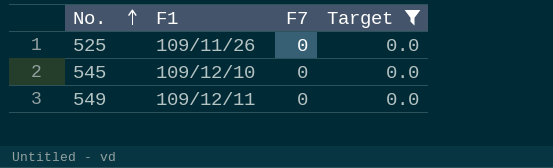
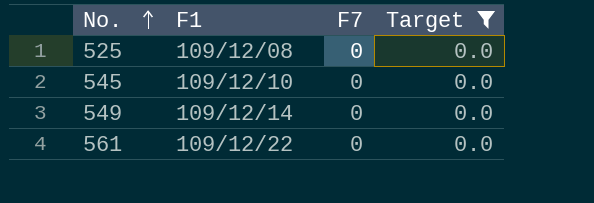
525 | F1: 109/11/26 -> 109/12/08
549 | F1: 109/12/11 -> 109/12/14
row 561: none -> 109/12/22 | 0 | 0.0

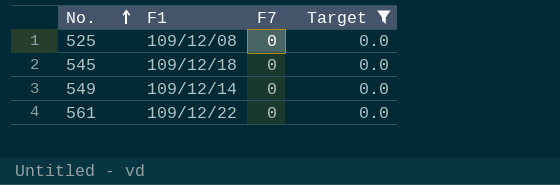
545 | F1: 109/12/10 -> 109/12/18

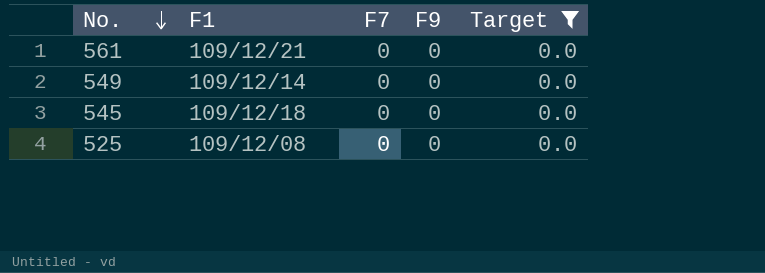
row order: No. ascending -> No. descending
column F9 | position: none -> 4
561 | F1: 109/12/22 -> 109/12/21

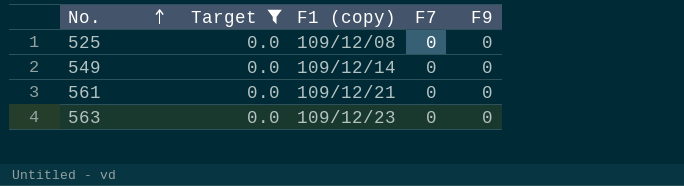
row order: No. descending -> No. ascending
column Target | position: 5 -> 2
column name: F1 -> F1 (copy)
row 545: 109/12/18 | 0 | 0 | 0.0 -> none
row 563: none -> 0.0 | 109/12/23 | 0 | 0

